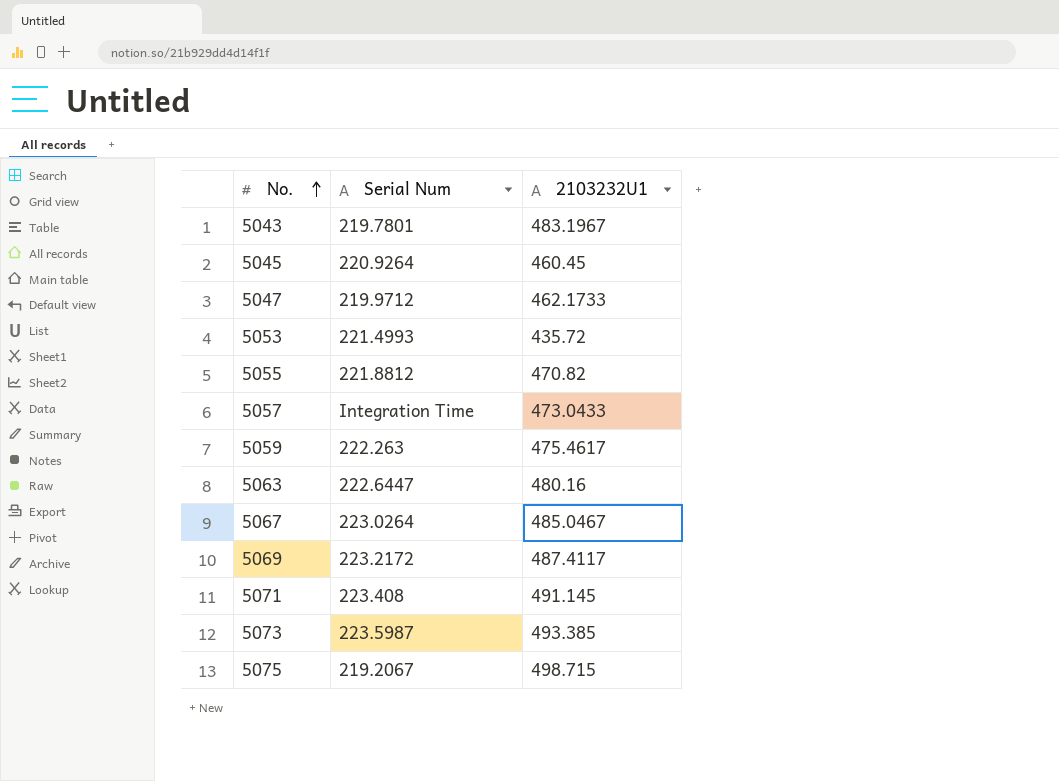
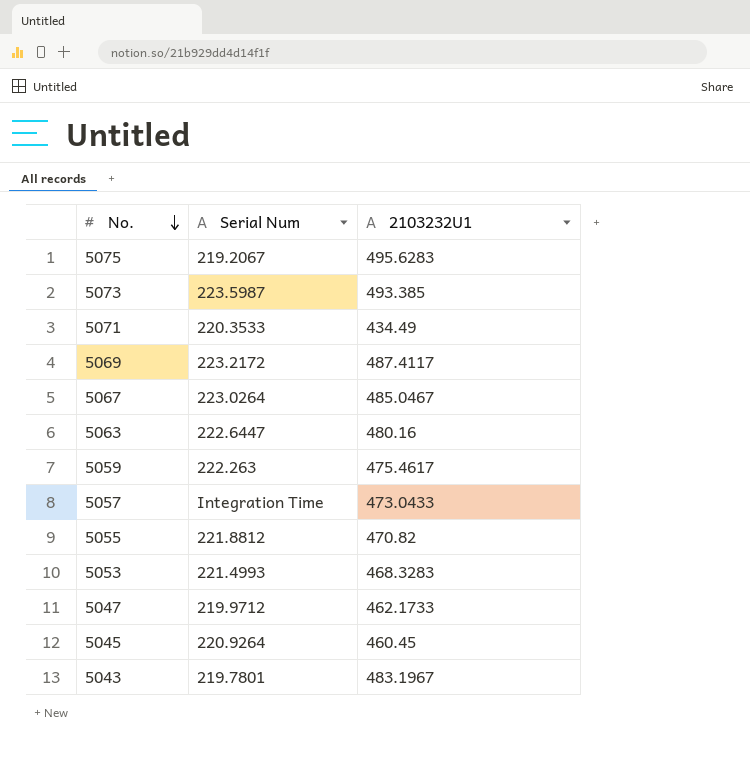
row order: No. ascending -> No. descending
5075 | 2103232U1: 498.715 -> 495.6283
5071 | Serial Num: 223.408 -> 220.3533
5071 | 2103232U1: 491.145 -> 434.49
5053 | 2103232U1: 435.72 -> 468.3283

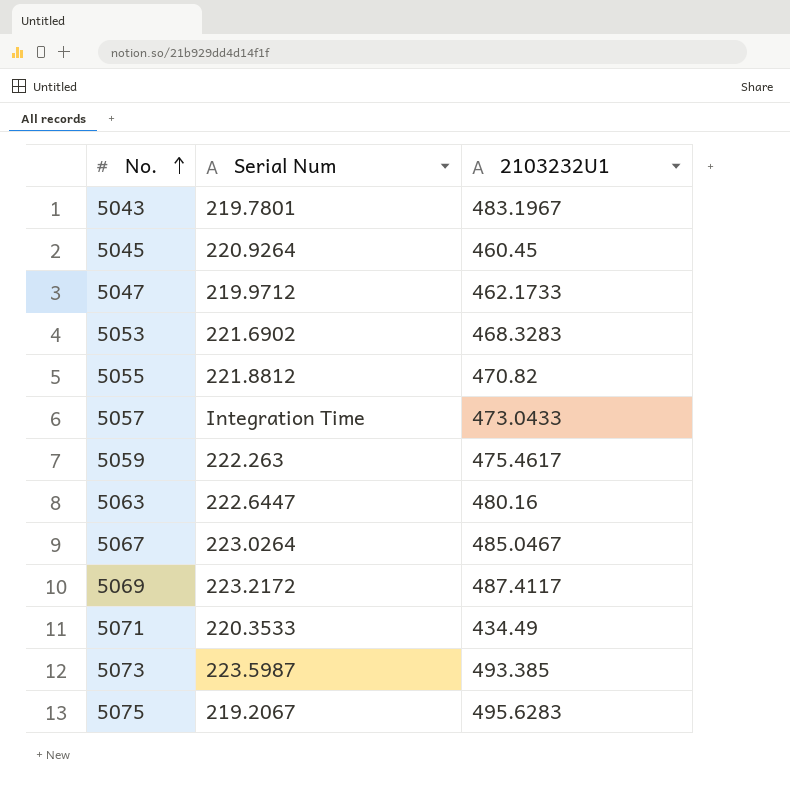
row order: No. descending -> No. ascending
5053 | Serial Num: 221.4993 -> 221.6902

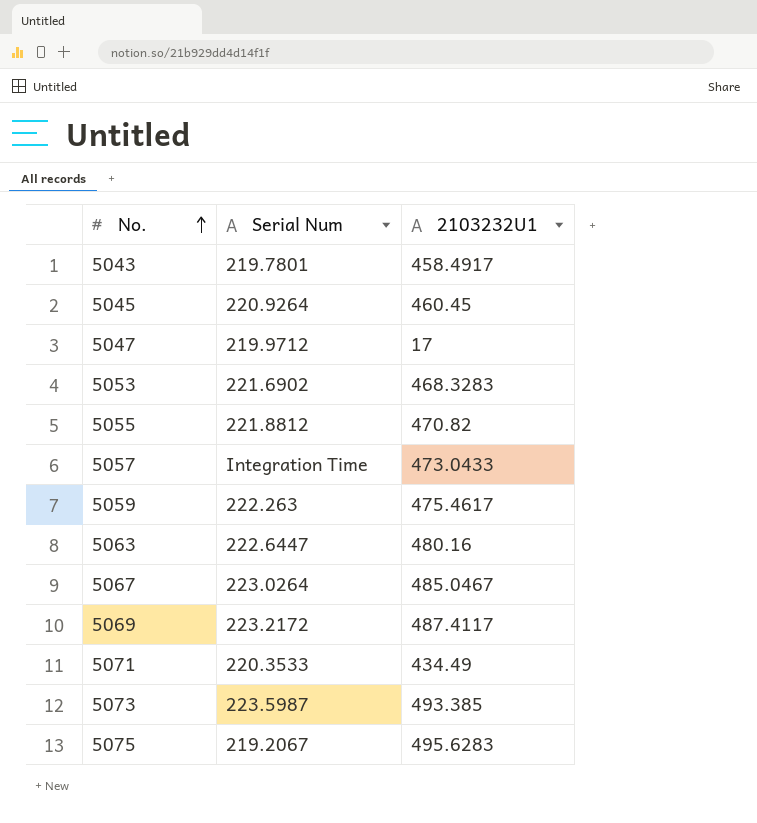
5043 | 2103232U1: 483.1967 -> 458.4917
5047 | 2103232U1: 462.1733 -> 17

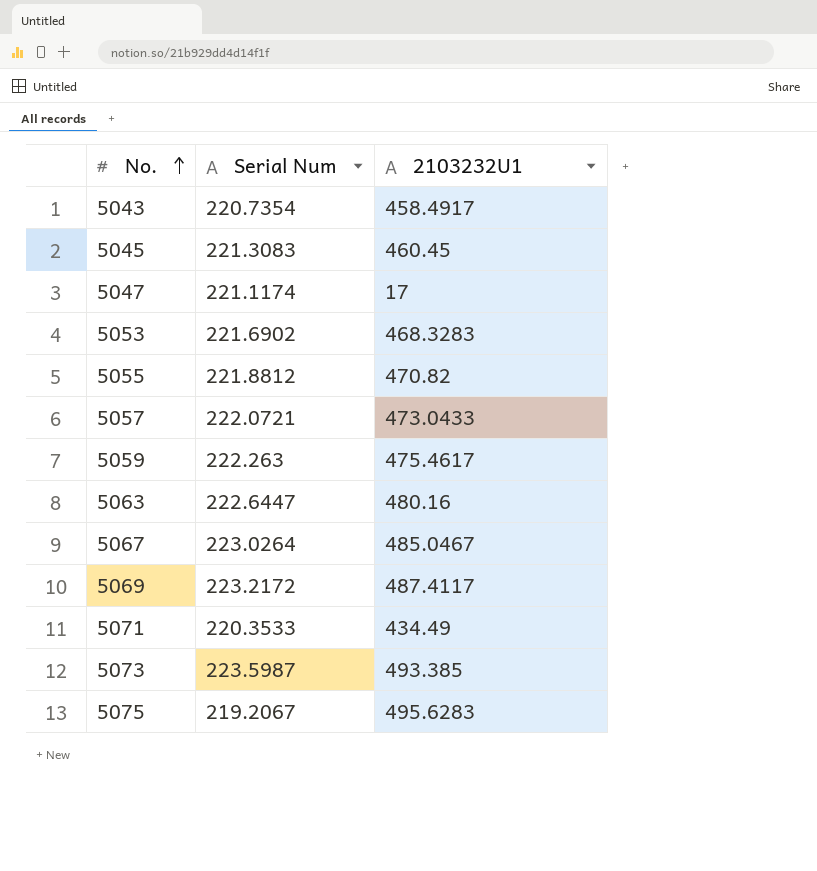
5043 | Serial Num: 219.7801 -> 220.7354
5045 | Serial Num: 220.9264 -> 221.3083
5047 | Serial Num: 219.9712 -> 221.1174
5057 | Serial Num: Integration Time -> 222.0721

